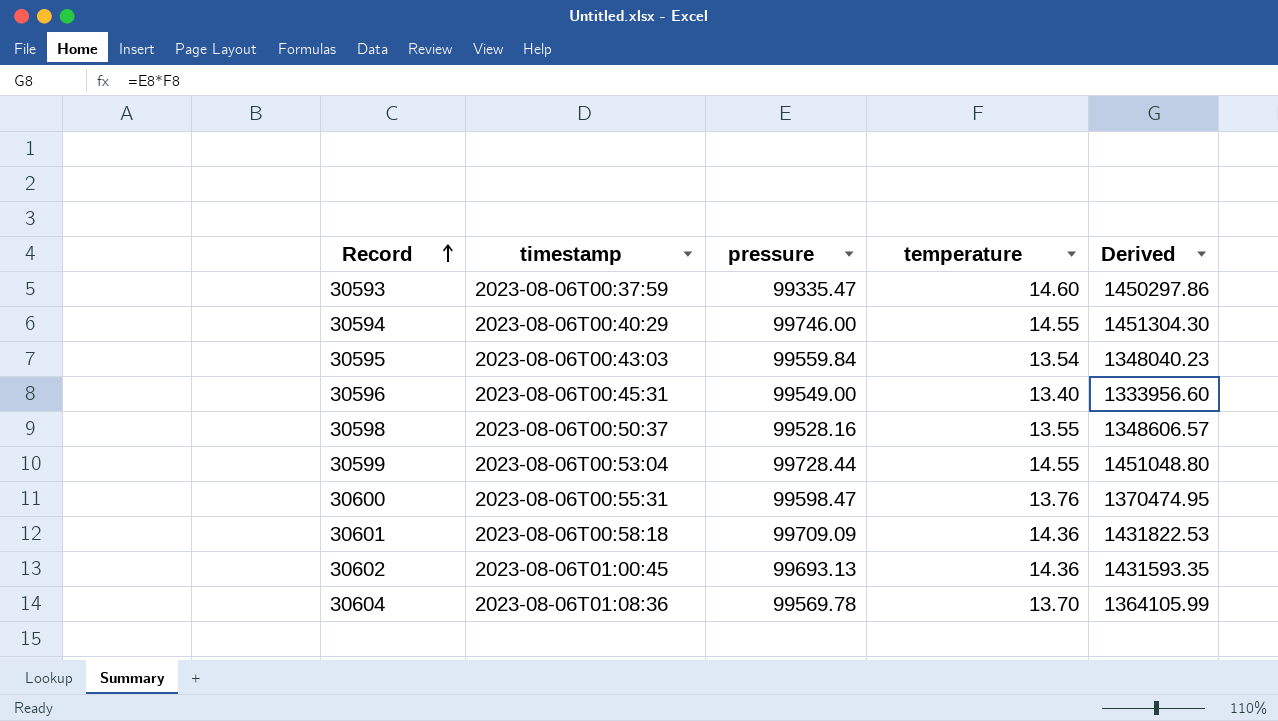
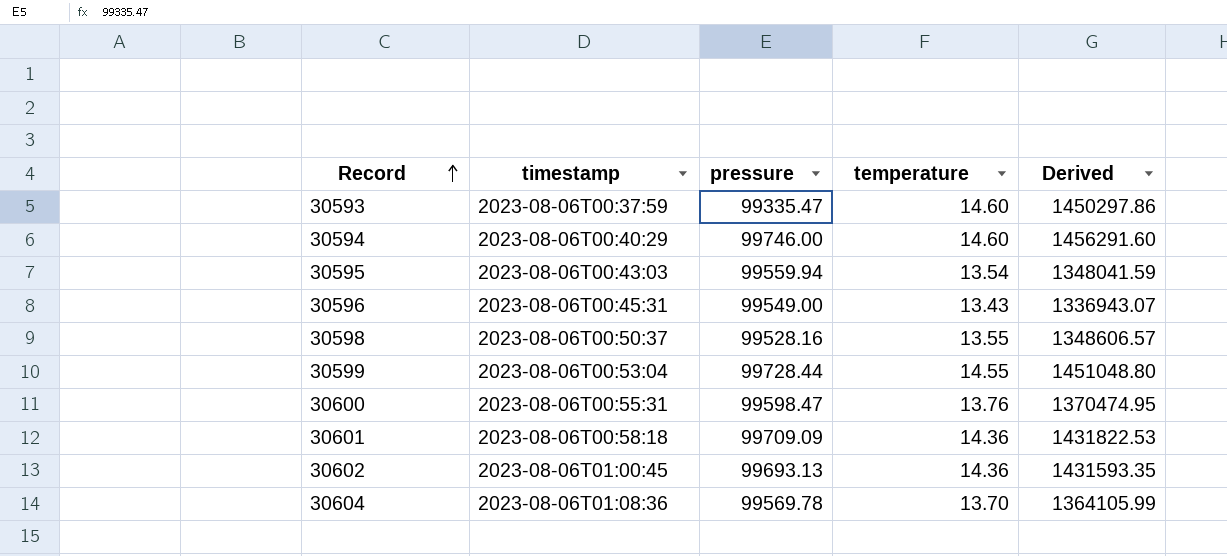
30594 | temperature: 14.55 -> 14.60
30594 | Derived: 1451304.30 -> 1456291.60
30595 | pressure: 99559.84 -> 99559.94
30595 | Derived: 1348040.23 -> 1348041.59
30596 | temperature: 13.40 -> 13.43
30596 | Derived: 1333956.60 -> 1336943.07

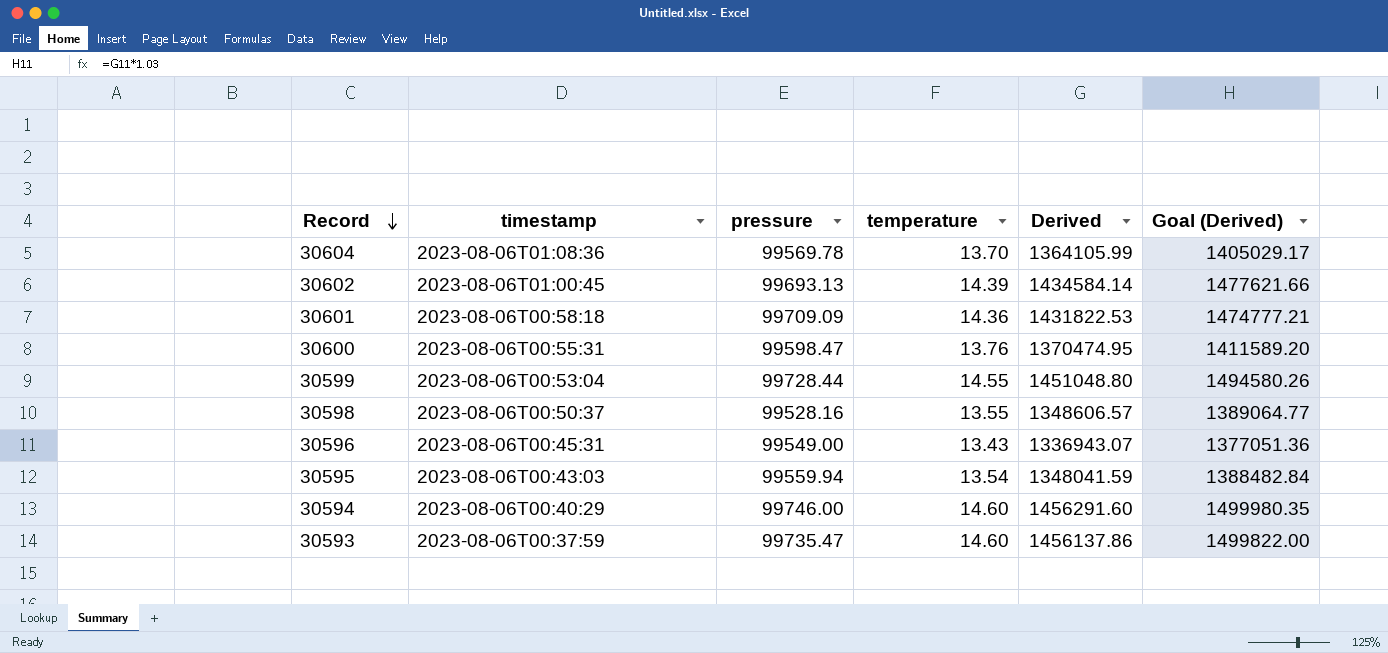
row order: Record ascending -> Record descending
column Goal (Derived) | formula: none -> [Derived] * 1.03
30602 | temperature: 14.36 -> 14.39
30602 | Derived: 1431593.35 -> 1434584.14
30593 | pressure: 99335.47 -> 99735.47
30593 | Derived: 1450297.86 -> 1456137.86

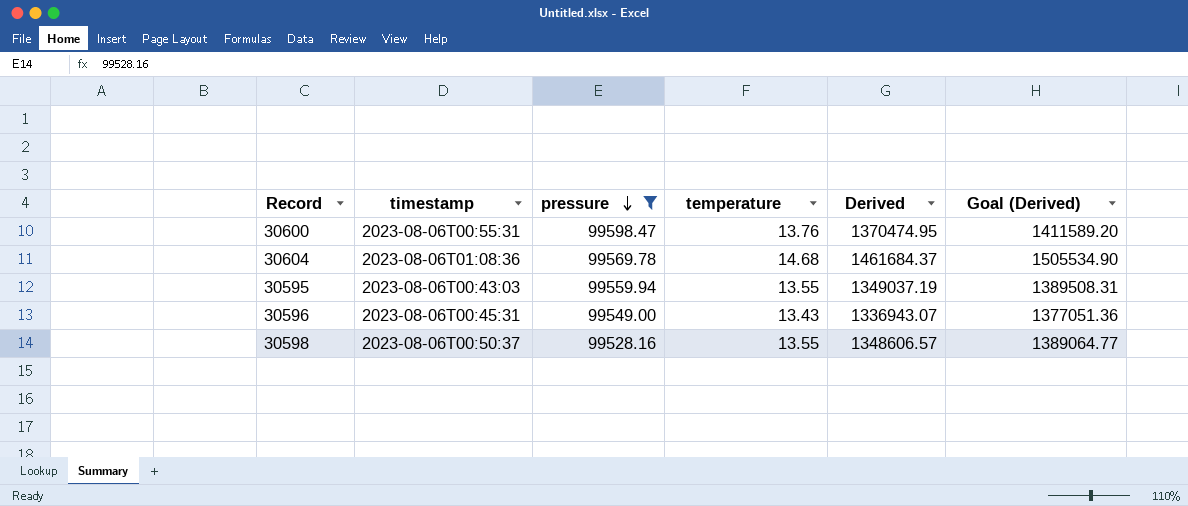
filter: none -> pressure <= 99598.47
row order: Record descending -> pressure descending
30604 | temperature: 13.70 -> 14.68
30604 | Derived: 1364105.99 -> 1461684.37
30604 | Goal (Derived): 1405029.17 -> 1505534.90
30595 | temperature: 13.54 -> 13.55
30595 | Derived: 1348041.59 -> 1349037.19
30595 | Goal (Derived): 1388482.84 -> 1389508.31

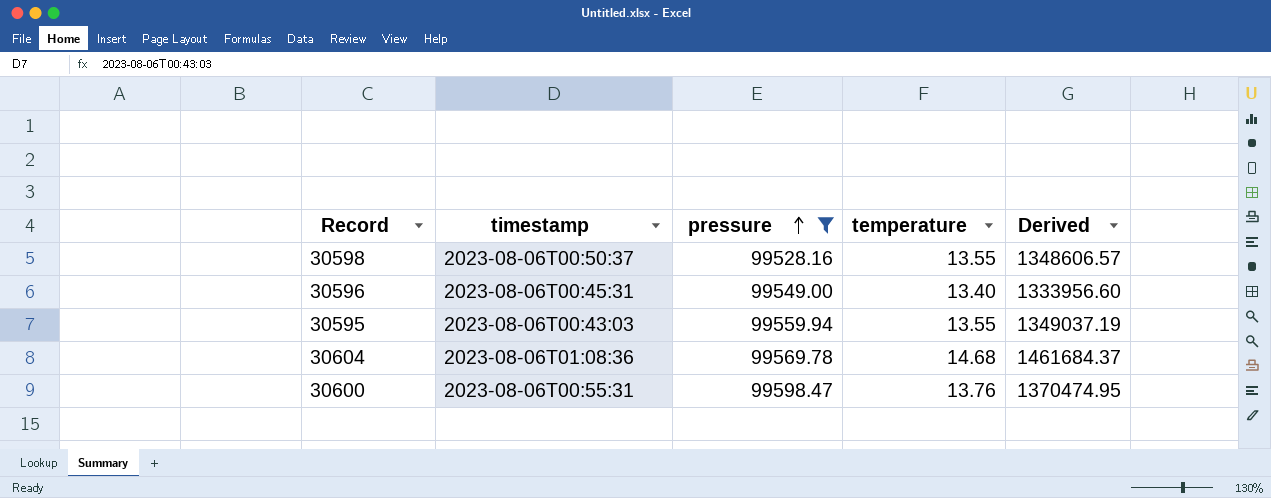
row order: pressure descending -> pressure ascending
column Goal (Derived) | formula: [Derived] * 1.03 -> none
30596 | temperature: 13.43 -> 13.40
30596 | Derived: 1336943.07 -> 1333956.60

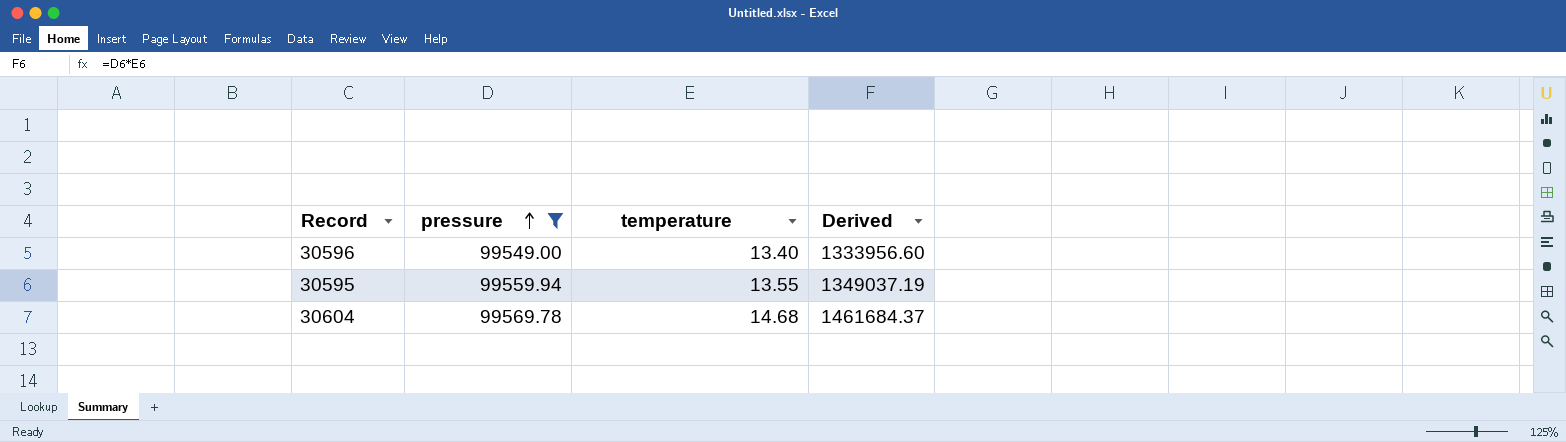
column timestamp | position: 2 -> none
row 30598: 2023-08-06T00:50:37 | 99528.16 | 13.55 | 1348606.57 -> none
row 30600: 2023-08-06T00:55:31 | 99598.47 | 13.76 | 1370474.95 -> none

